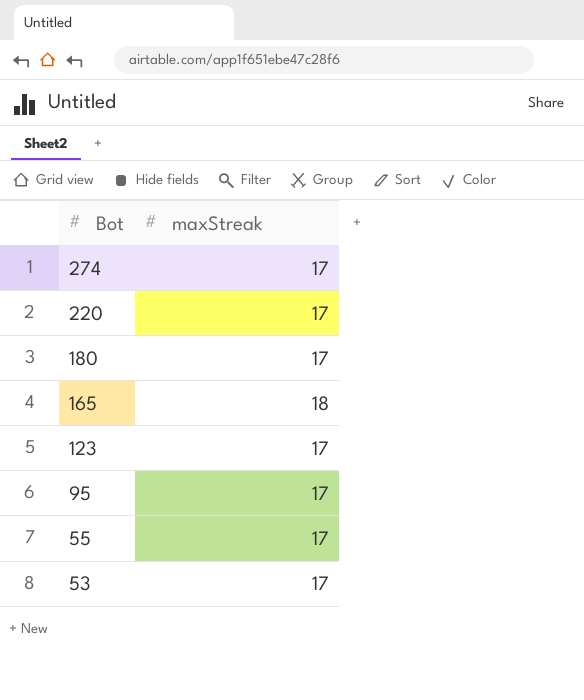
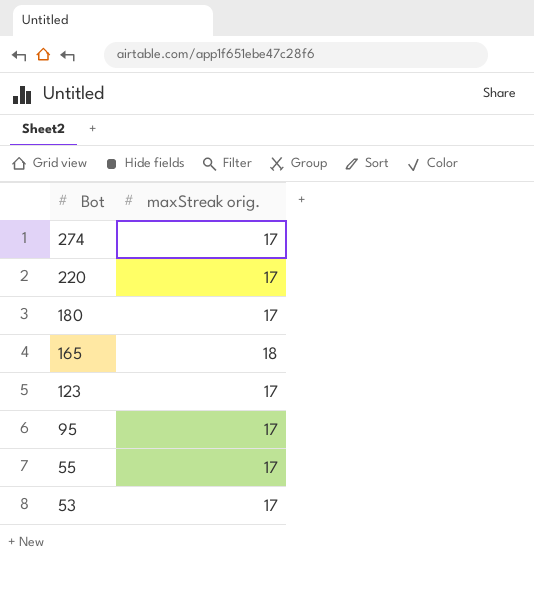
column name: maxStreak -> maxStreak orig.

